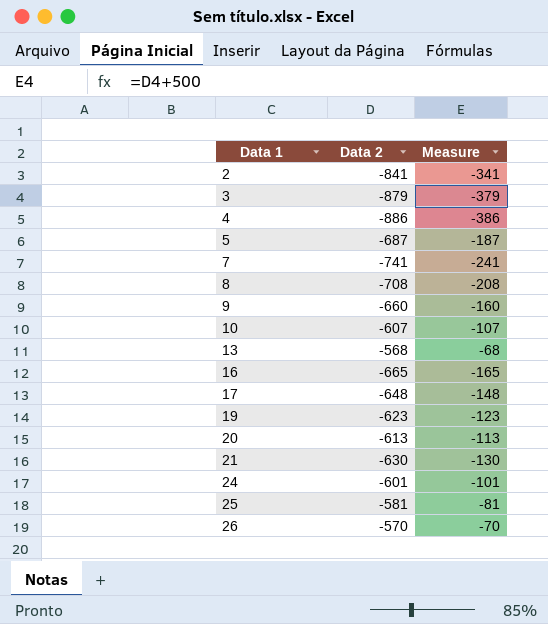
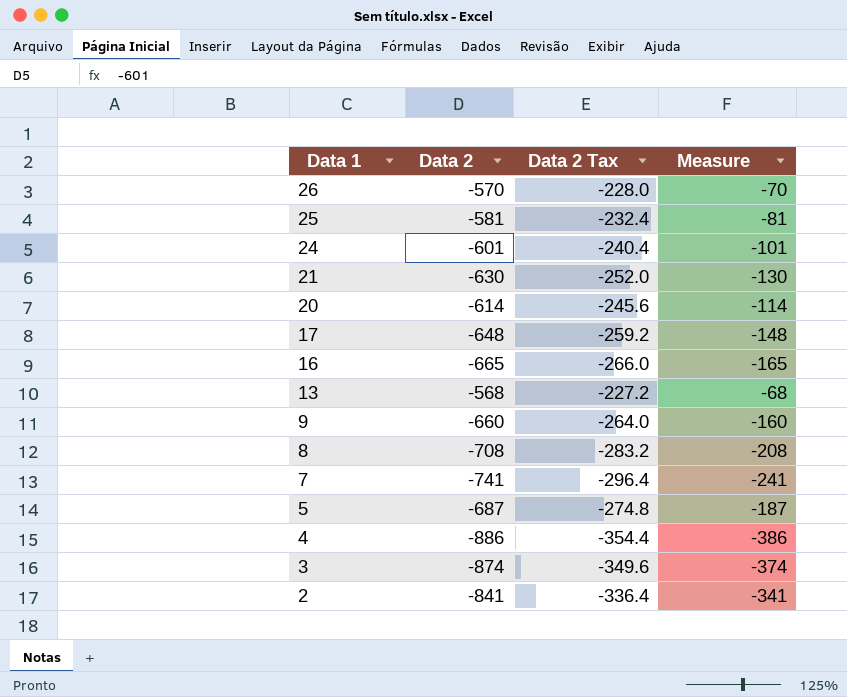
row order: Data 1 ascending -> Data 1 descending
column Data 2 Tax | formula: none -> [Data 2] * 0.4
row 10: -607 | -107 -> none
row 19: -623 | -123 -> none
20 | Data 2: -613 -> -614
20 | Measure: -113 -> -114
3 | Data 2: -879 -> -874
3 | Measure: -379 -> -374

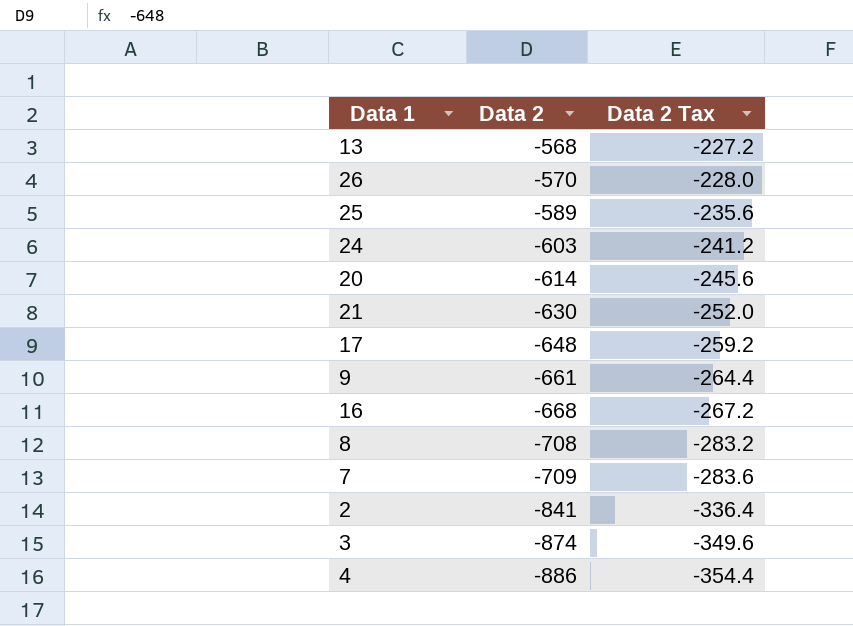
row order: Data 1 descending -> Data 2 descending
column Measure | formula: [Data 2] + 500 -> none
row 5: -687 | -274.8 | -187 -> none
25 | Data 2: -581 -> -589
25 | Data 2 Tax: -232.4 -> -235.6
24 | Data 2: -601 -> -603
24 | Data 2 Tax: -240.4 -> -241.2
9 | Data 2: -660 -> -661
9 | Data 2 Tax: -264.0 -> -264.4
16 | Data 2: -665 -> -668
16 | Data 2 Tax: -266.0 -> -267.2
7 | Data 2: -741 -> -709
7 | Data 2 Tax: -296.4 -> -283.6

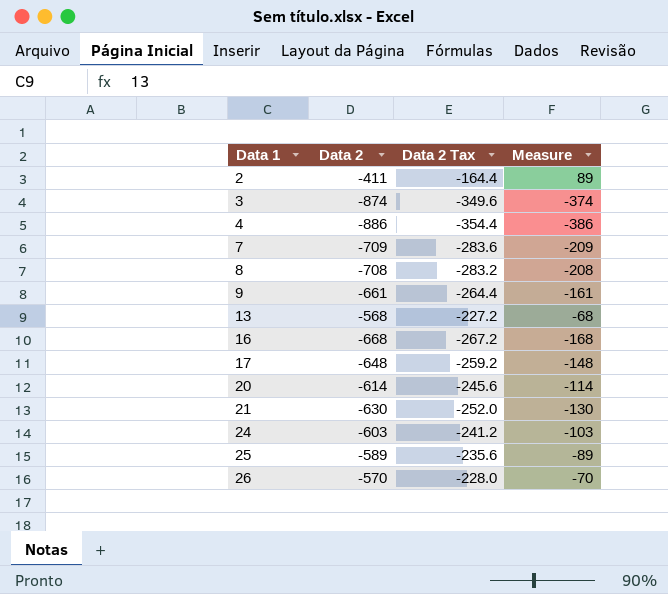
row order: Data 2 descending -> Data 1 ascending
column Measure | formula: none -> [Data 2] + 500
2 | Data 2: -841 -> -411
2 | Data 2 Tax: -336.4 -> -164.4

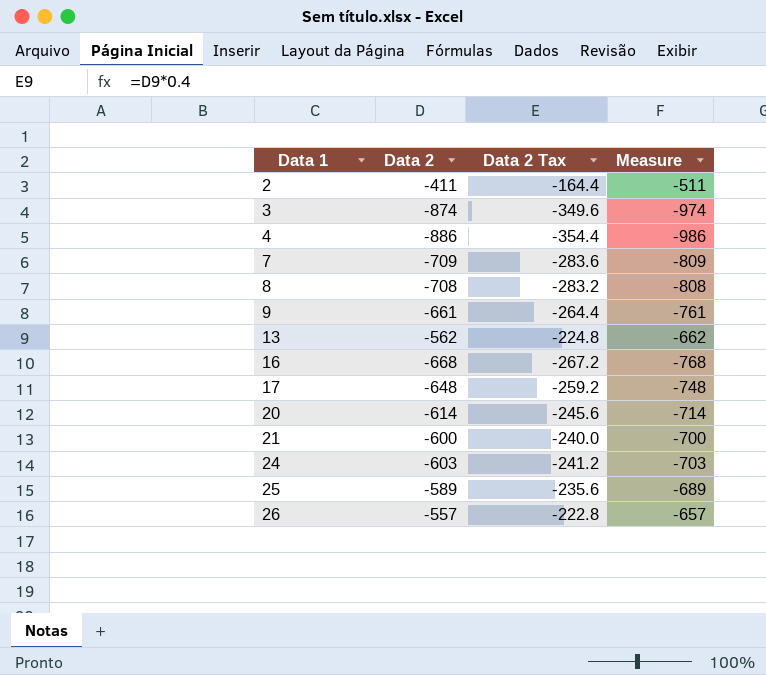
column Measure | formula: [Data 2] + 500 -> [Data 2] - 100
13 | Data 2: -568 -> -562
13 | Data 2 Tax: -227.2 -> -224.8
21 | Data 2: -630 -> -600
21 | Data 2 Tax: -252.0 -> -240.0
26 | Data 2: -570 -> -557
26 | Data 2 Tax: -228.0 -> -222.8

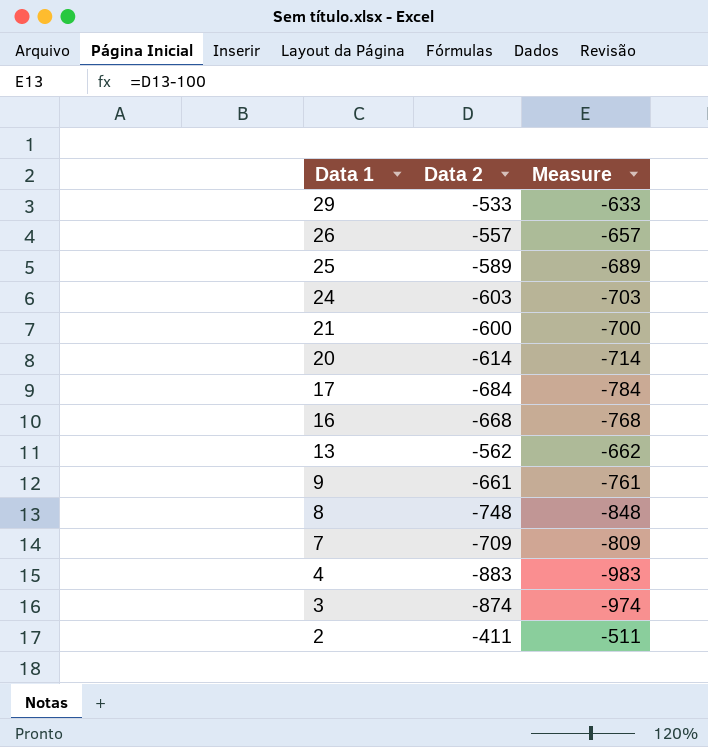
row order: Data 1 ascending -> Data 1 descending
column Data 2 Tax | formula: [Data 2] * 0.4 -> none
row 29: none -> -533 | -633
17 | Data 2: -648 -> -684
17 | Measure: -748 -> -784
8 | Data 2: -708 -> -748
8 | Measure: -808 -> -848
4 | Data 2: -886 -> -883
4 | Measure: -986 -> -983

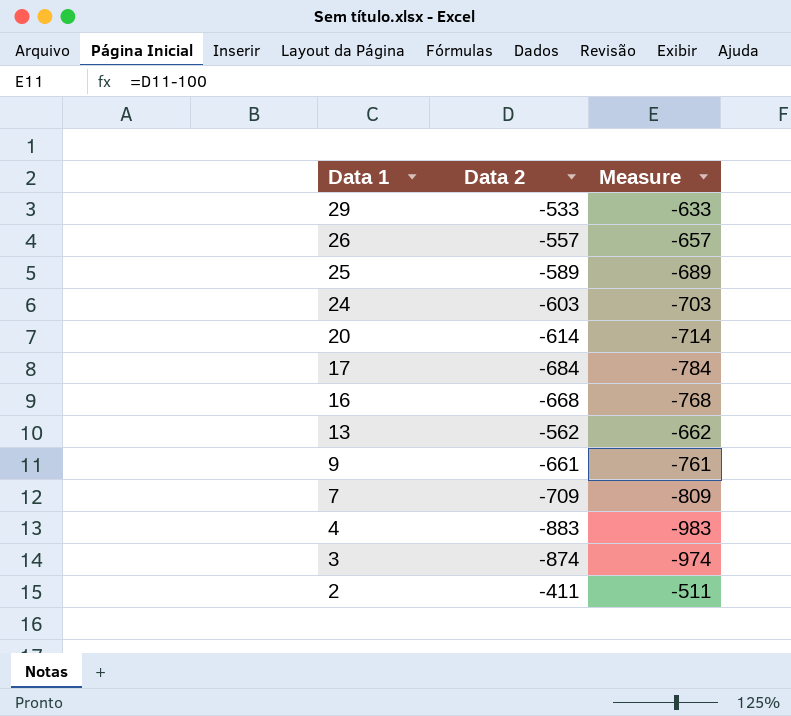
row 21: -600 | -700 -> none
row 8: -748 | -848 -> none

